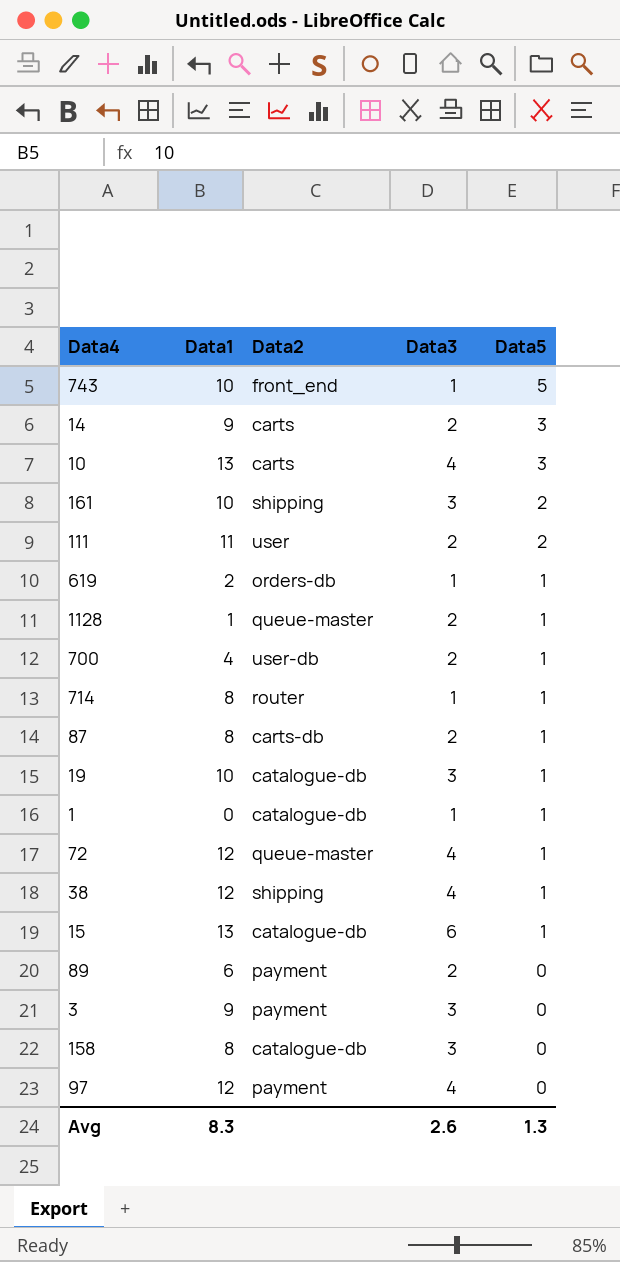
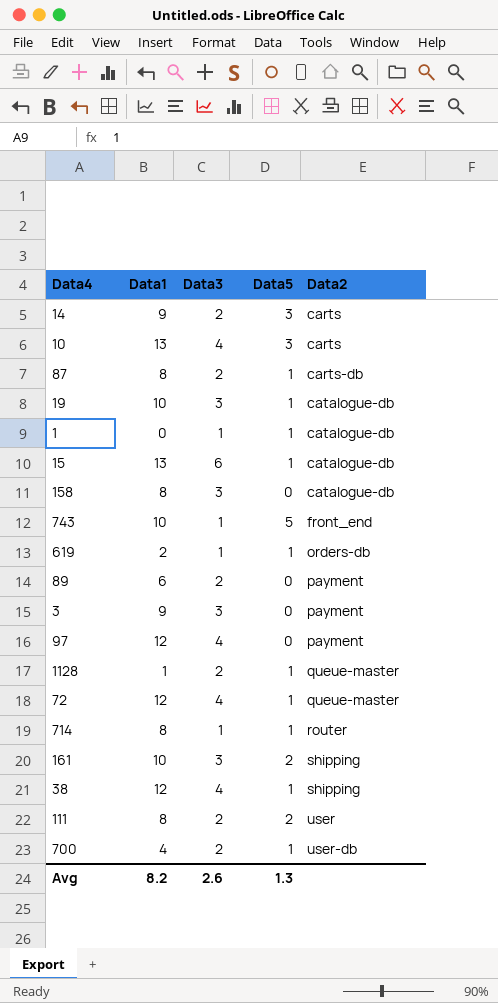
row order: Data5 descending -> Data2 ascending
column Data2 | position: 3 -> 5
111 | Data1: 11 -> 8
Avg | Data1: 8.3 -> 8.2

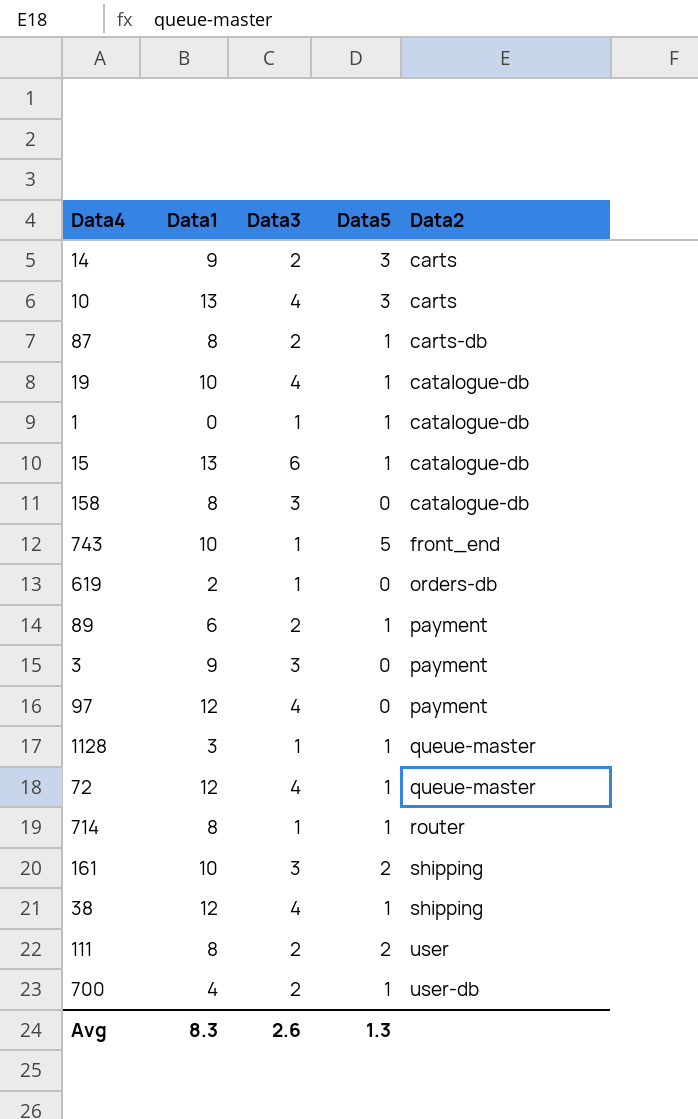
19 | Data3: 3 -> 4
619 | Data5: 1 -> 0
89 | Data5: 0 -> 1
1128 | Data1: 1 -> 3
1128 | Data3: 2 -> 1
Avg | Data1: 8.2 -> 8.3

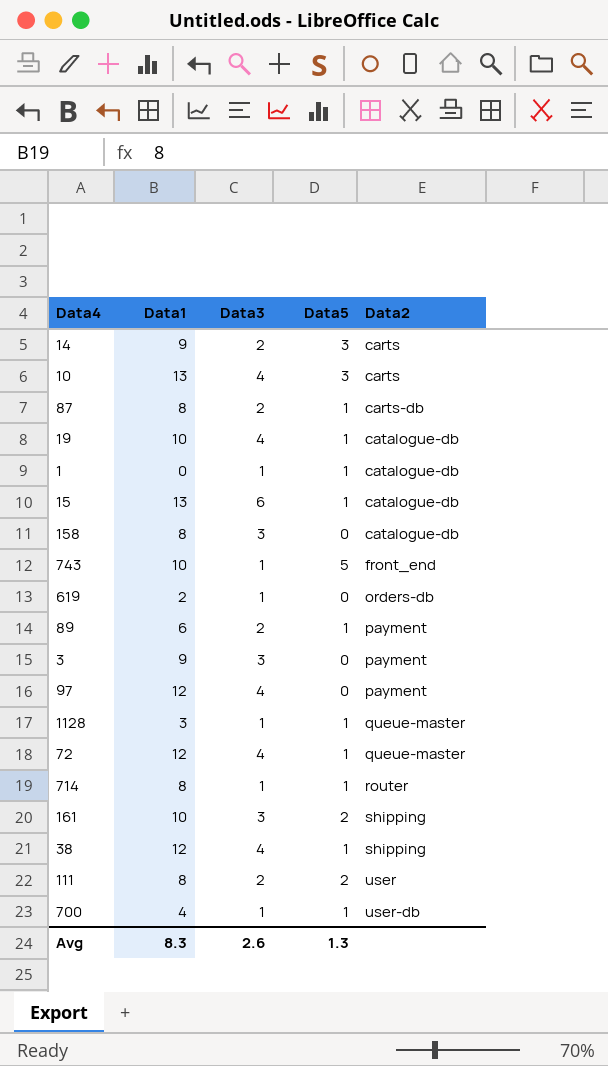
700 | Data3: 2 -> 1

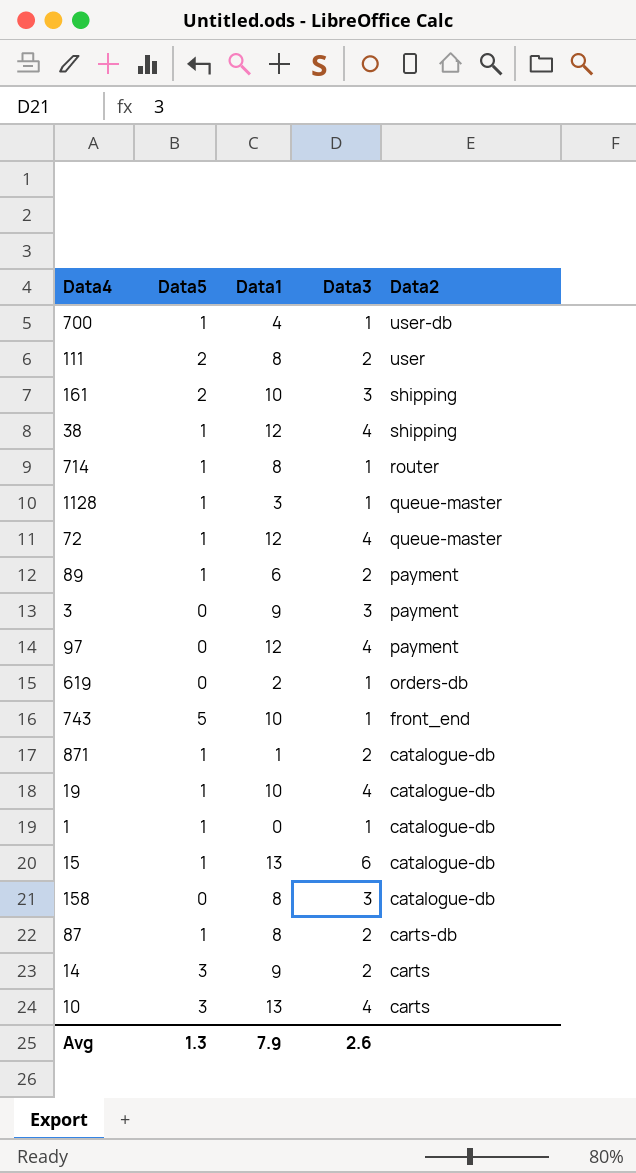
row order: Data2 ascending -> Data2 descending
column Data5 | position: 4 -> 2
row 871: none -> 1 | 1 | 2 | catalogue-db
Avg | Data1: 8.3 -> 7.9

